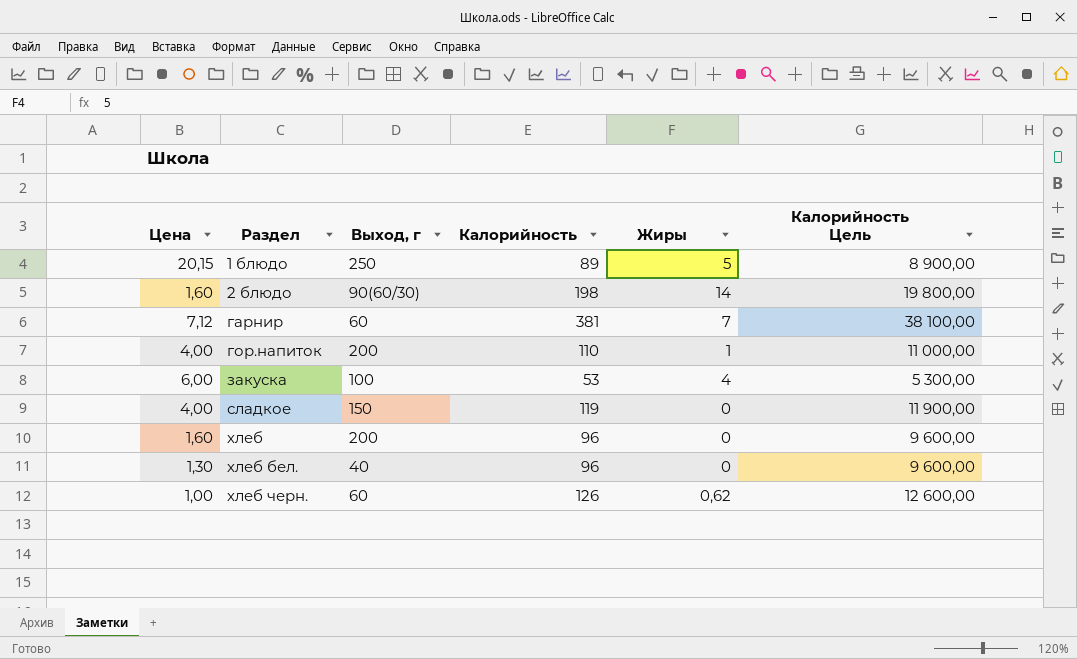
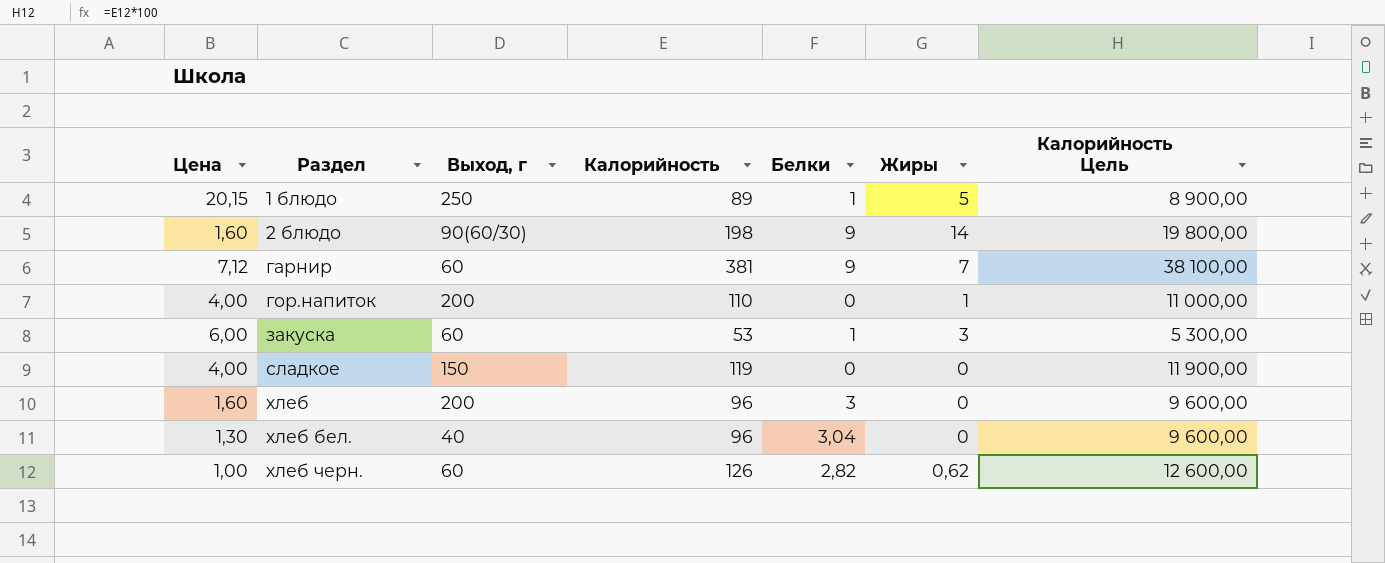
column Белки | position: none -> 5
закуска | Выход, г: 100 -> 60
закуска | Жиры: 4 -> 3

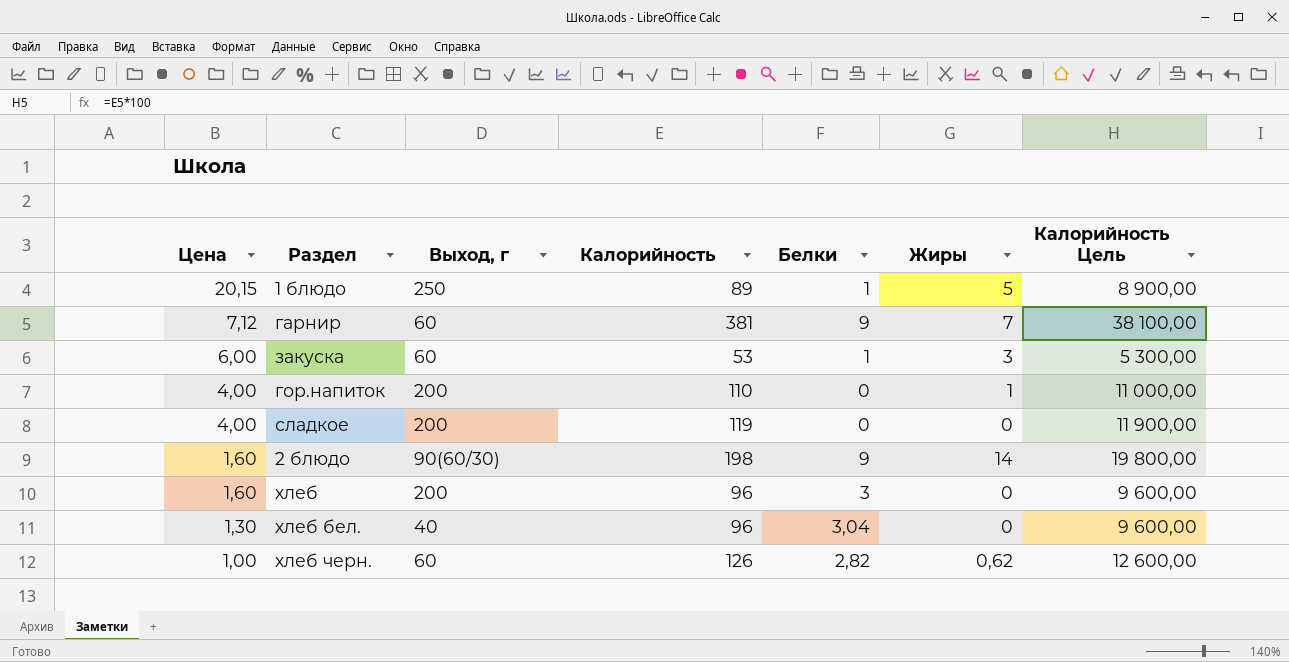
row order: Раздел ascending -> Цена descending
сладкое | Выход, г: 150 -> 200

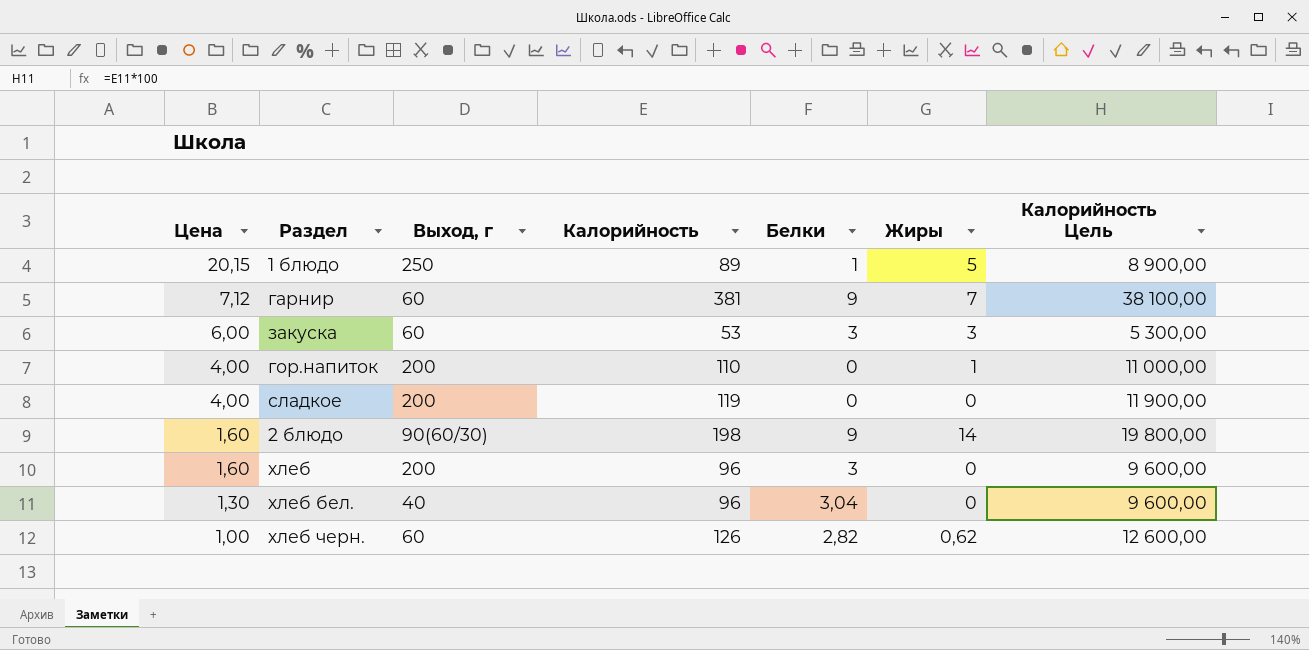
закуска | Белки: 1 -> 3

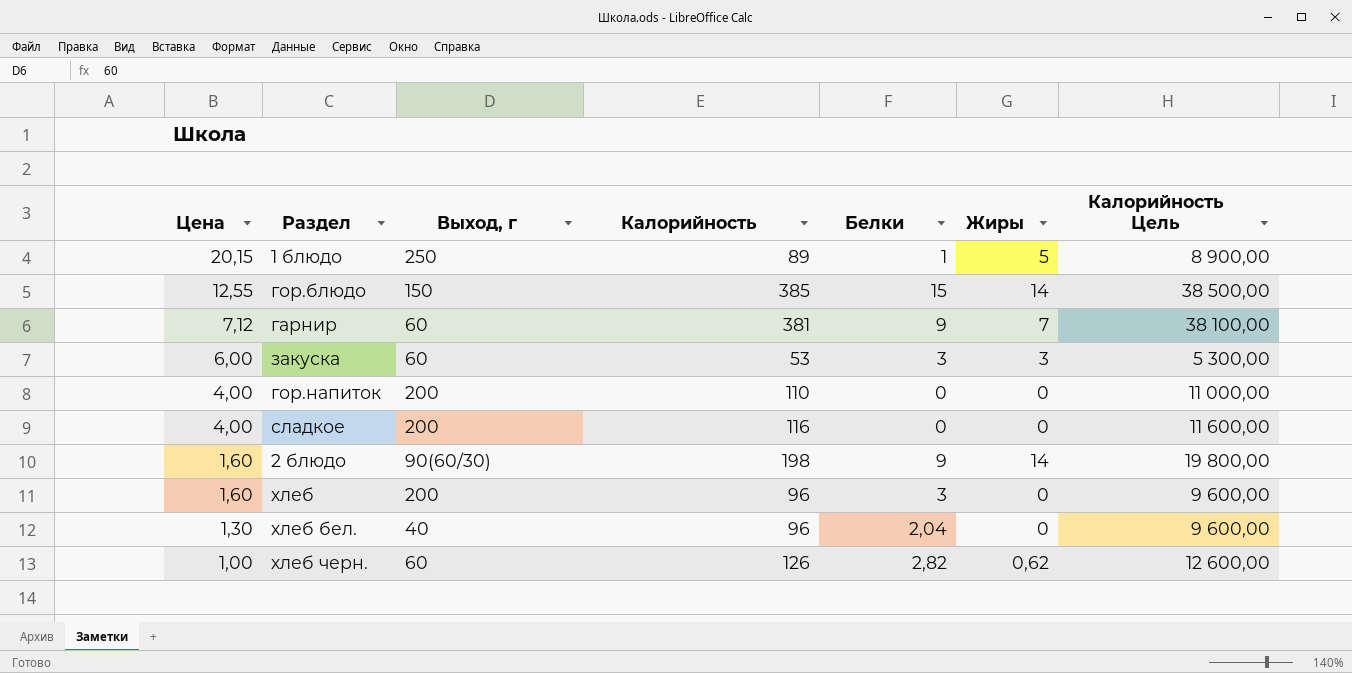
row гор.блюдо: none -> 12,55 | 150 | 385 | 15 | 14 | 38 500,00
гор.напиток | Жиры: 1 -> 0
сладкое | Калорийность: 119 -> 116
сладкое | Калорийность Цель: 11 900,00 -> 11 600,00
хлеб бел. | Белки: 3,04 -> 2,04

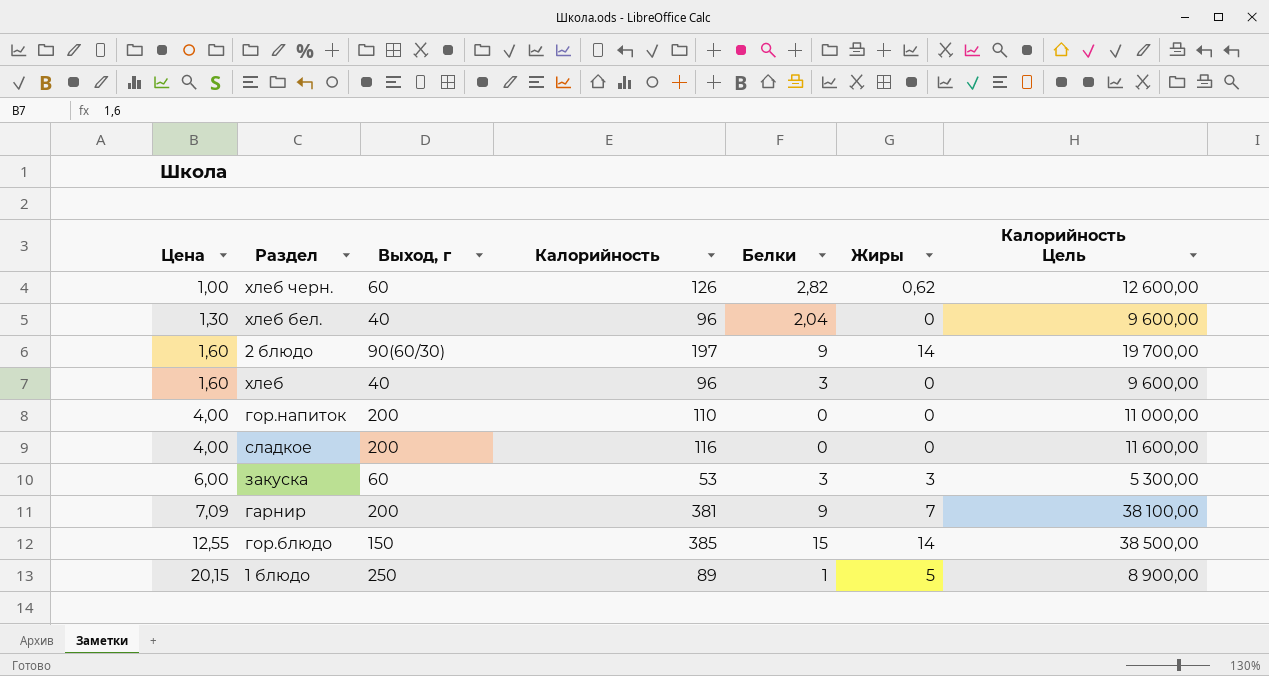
row order: Цена descending -> Цена ascending
2 блюдо | Калорийность: 198 -> 197
2 блюдо | Калорийность Цель: 19 800,00 -> 19 700,00
хлеб | Выход, г: 200 -> 40
гарнир | Цена: 7,12 -> 7,09
гарнир | Выход, г: 60 -> 200

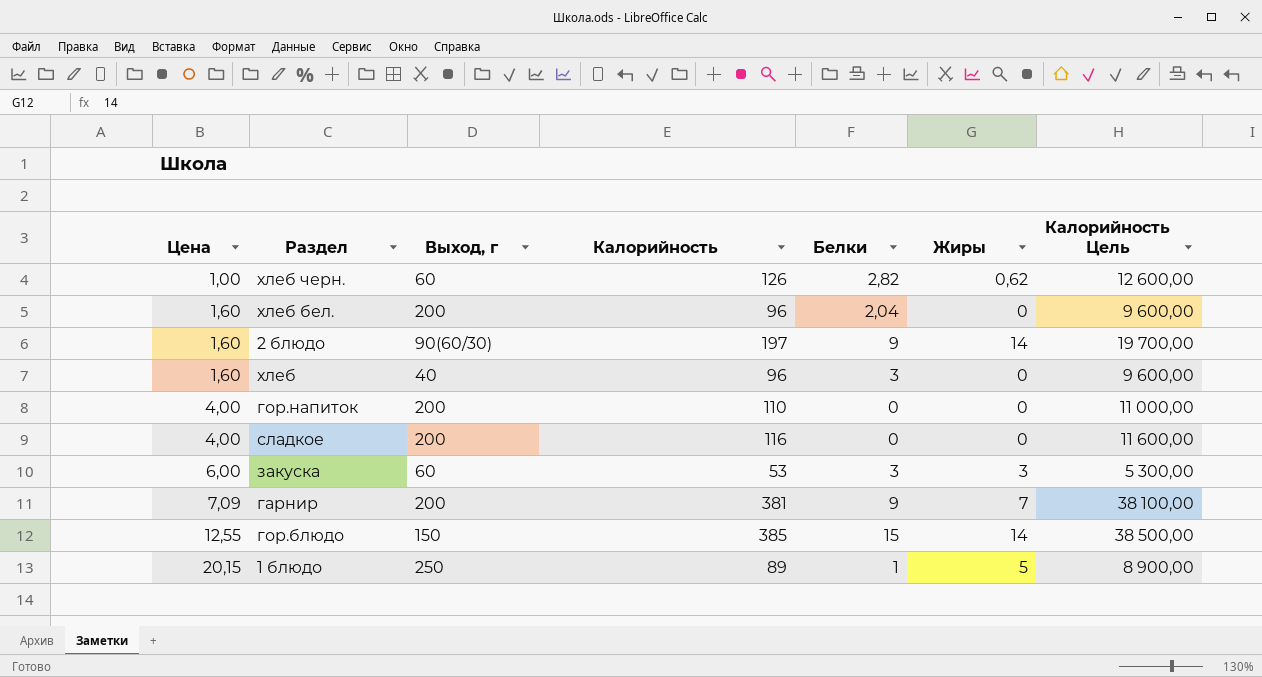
хлеб бел. | Цена: 1,30 -> 1,60
хлеб бел. | Выход, г: 40 -> 200

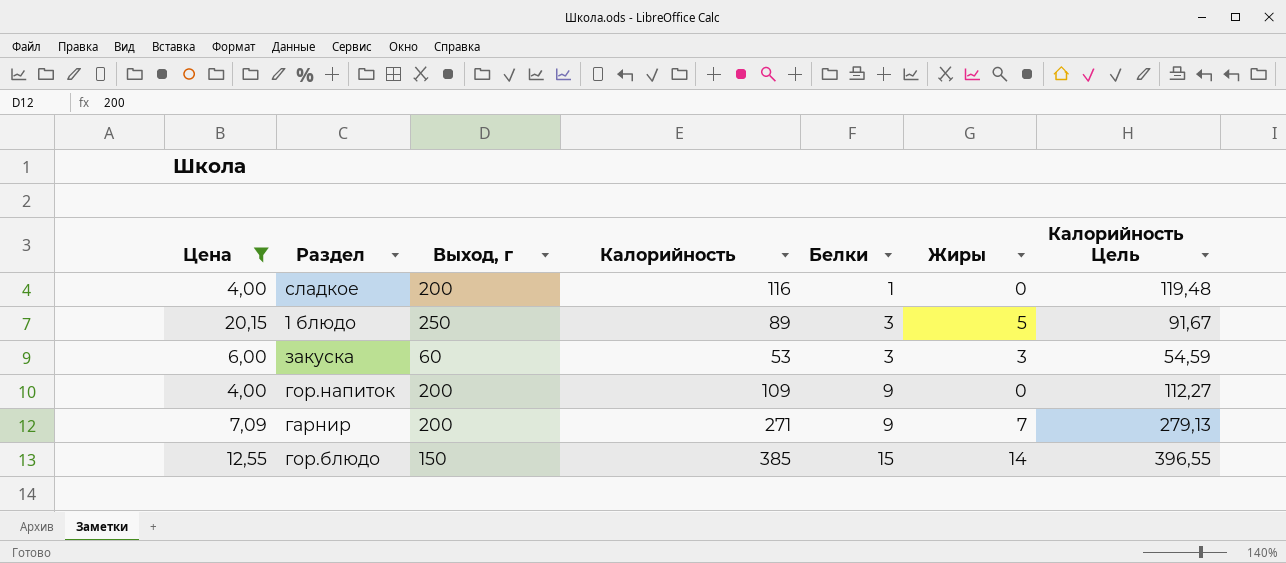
filter: none -> Цена >= 4,00
row order: Цена ascending -> Белки ascending
column Калорийность Цель | formula: [Калорийность] * 100 -> [Калорийность] * 1,03
сладкое | Белки: 0 -> 1
1 блюдо | Белки: 1 -> 3
гор.напиток | Калорийность: 110 -> 109
гор.напиток | Белки: 0 -> 9
гарнир | Калорийность: 381 -> 271

